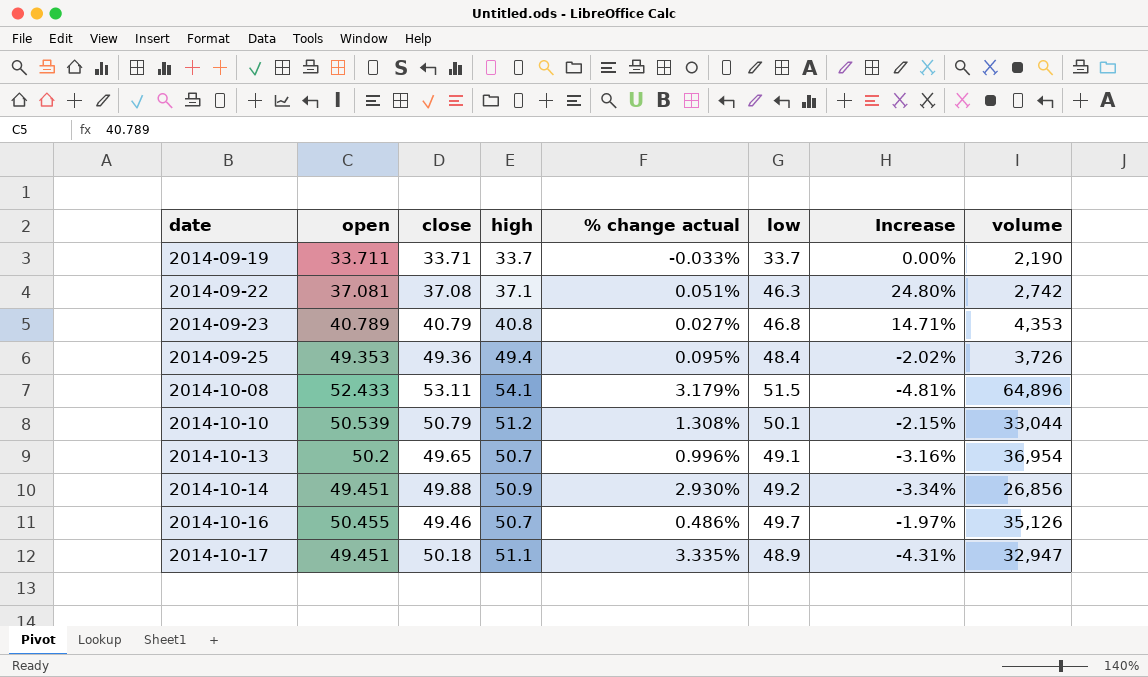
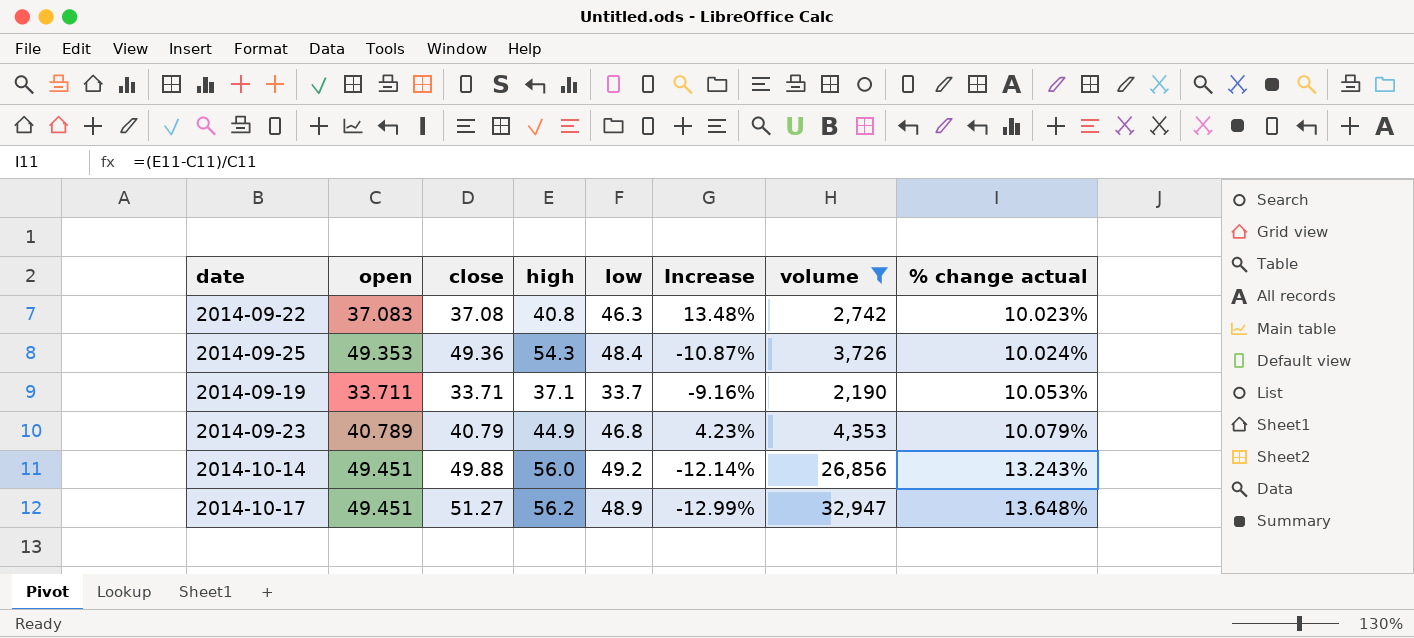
filter: none -> volume <= 32,947
row order: date ascending -> % change actual ascending
column % change actual | position: 5 -> 8
2014-09-22 | open: 37.081 -> 37.083
2014-09-22 | high: 37.1 -> 40.8
2014-09-22 | Increase: 24.80% -> 13.48%
2014-09-22 | % change actual: 0.051% -> 10.023%
2014-09-25 | high: 49.4 -> 54.3
2014-09-25 | Increase: -2.02% -> -10.87%
2014-09-25 | % change actual: 0.095% -> 10.024%
2014-09-19 | high: 33.7 -> 37.1
2014-09-19 | Increase: 0.00% -> -9.16%
2014-09-19 | % change actual: -0.033% -> 10.053%
2014-09-23 | high: 40.8 -> 44.9
2014-09-23 | Increase: 14.71% -> 4.23%
2014-09-23 | % change actual: 0.027% -> 10.079%
2014-10-14 | high: 50.9 -> 56.0
2014-10-14 | Increase: -3.34% -> -12.14%
2014-10-14 | % change actual: 2.930% -> 13.243%
2014-10-17 | close: 50.18 -> 51.27
2014-10-17 | high: 51.1 -> 56.2
2014-10-17 | Increase: -4.31% -> -12.99%
2014-10-17 | % change actual: 3.335% -> 13.648%

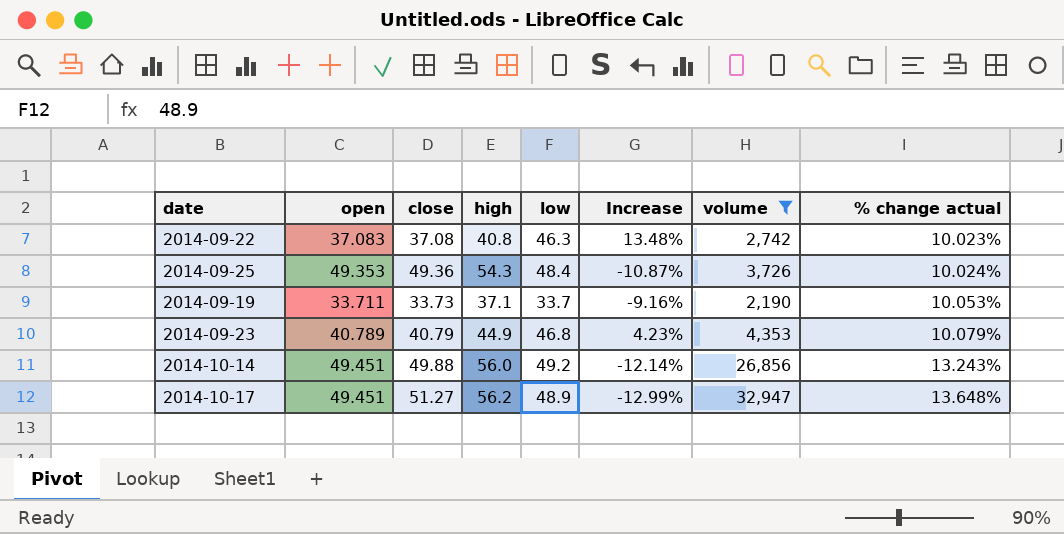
2014-09-19 | close: 33.71 -> 33.73

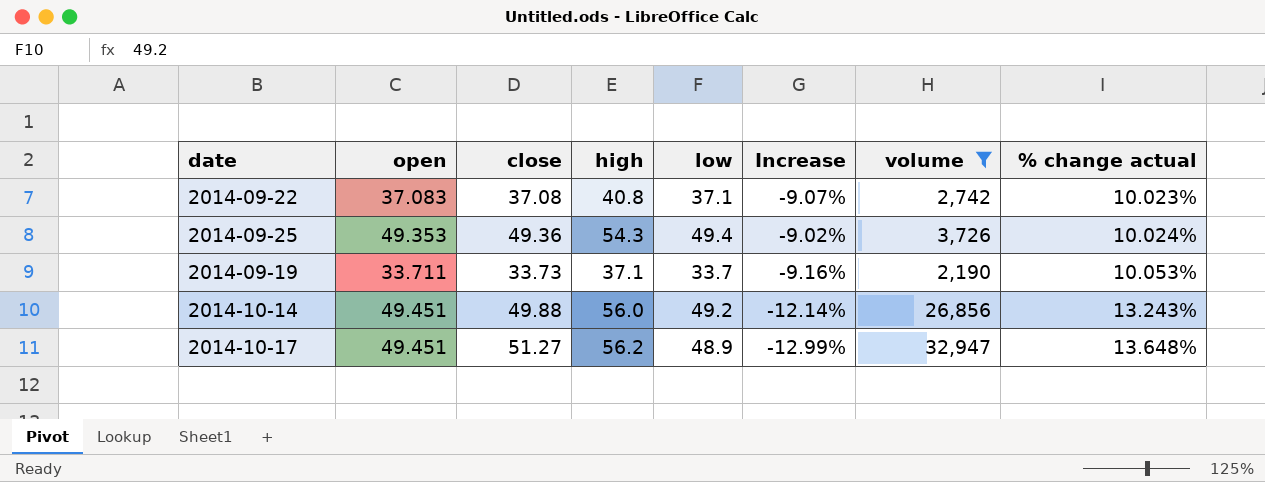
row 2014-09-23: 40.789 | 40.79 | 44.9 | 46.8 | 4.23% | 4,353 | 10.079% -> none
2014-09-22 | low: 46.3 -> 37.1
2014-09-22 | Increase: 13.48% -> -9.07%
2014-09-25 | low: 48.4 -> 49.4
2014-09-25 | Increase: -10.87% -> -9.02%

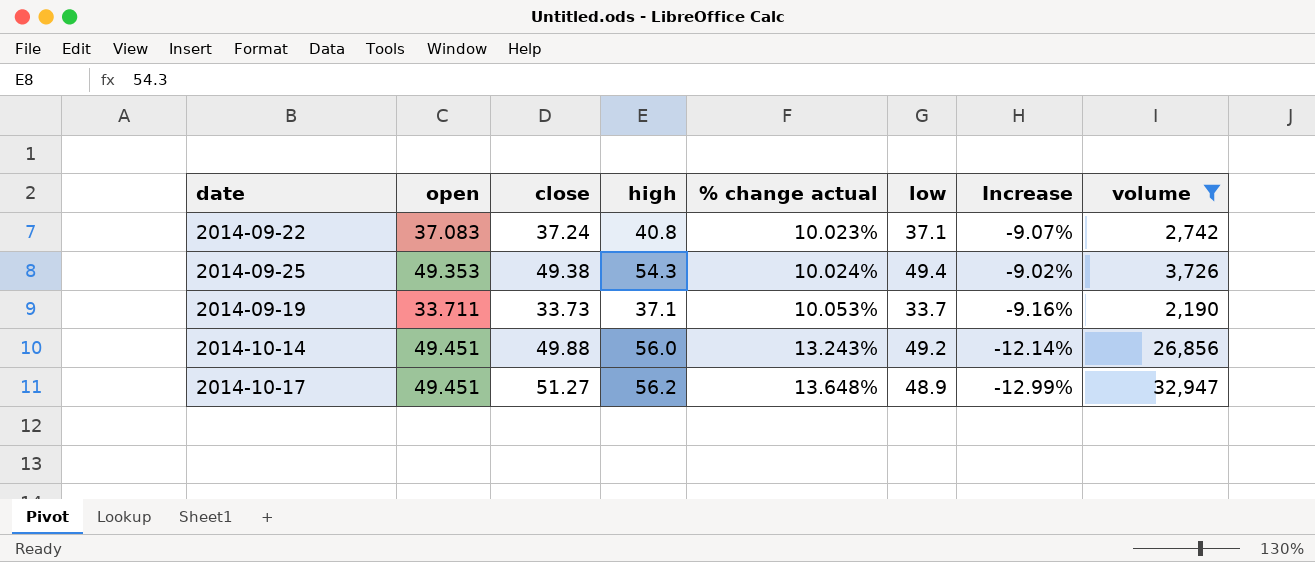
column % change actual | position: 8 -> 5
2014-09-22 | close: 37.08 -> 37.24
2014-09-25 | close: 49.36 -> 49.38

